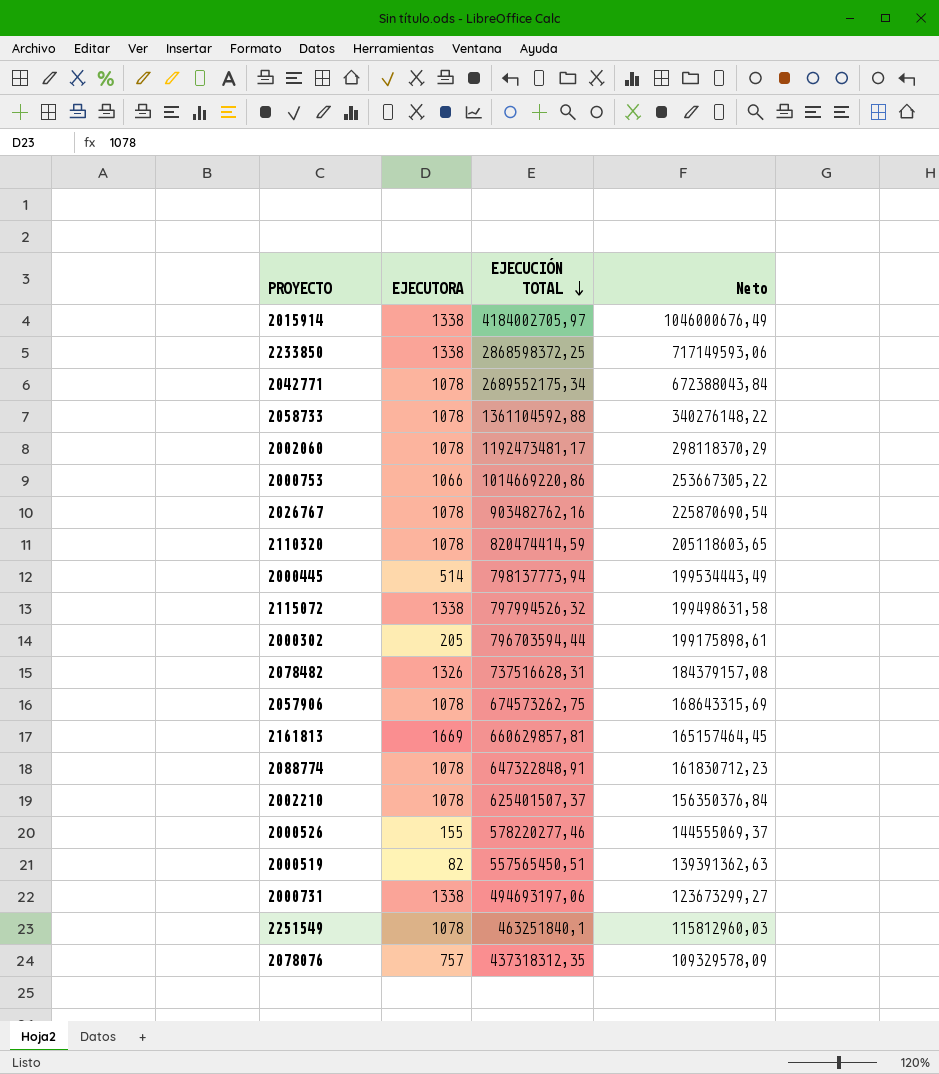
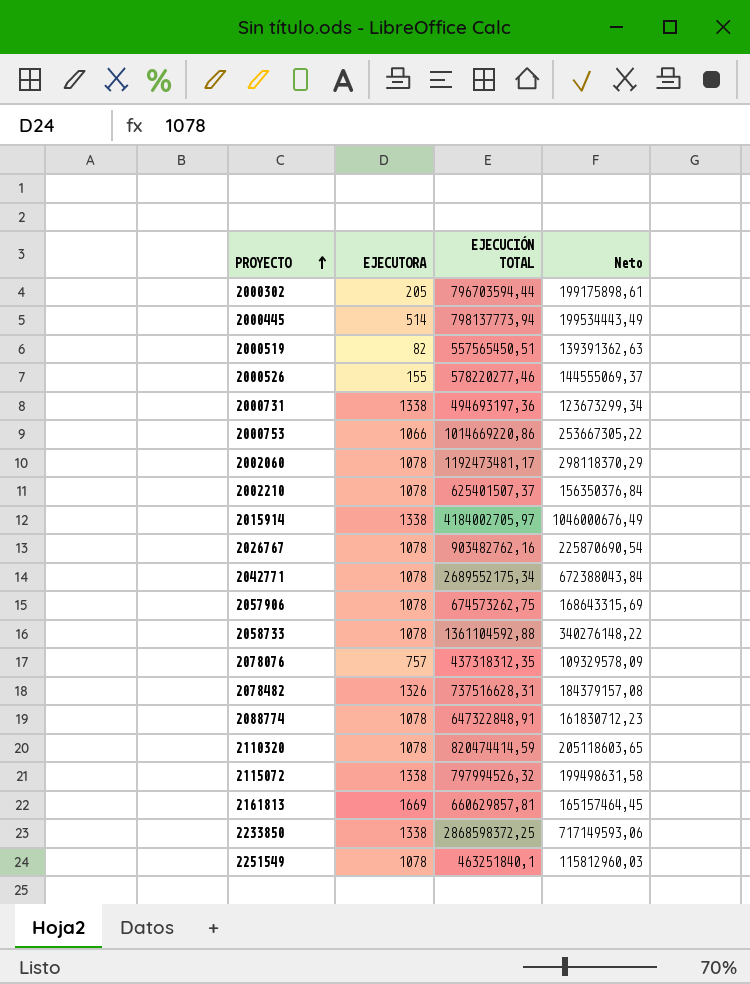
row order: EJECUCIÓN TOTAL descending -> PROYECTO ascending
2000731 | EJECUCIÓN TOTAL: 494693197,06 -> 494693197,36
2000731 | Neto: 123673299,27 -> 123673299,34

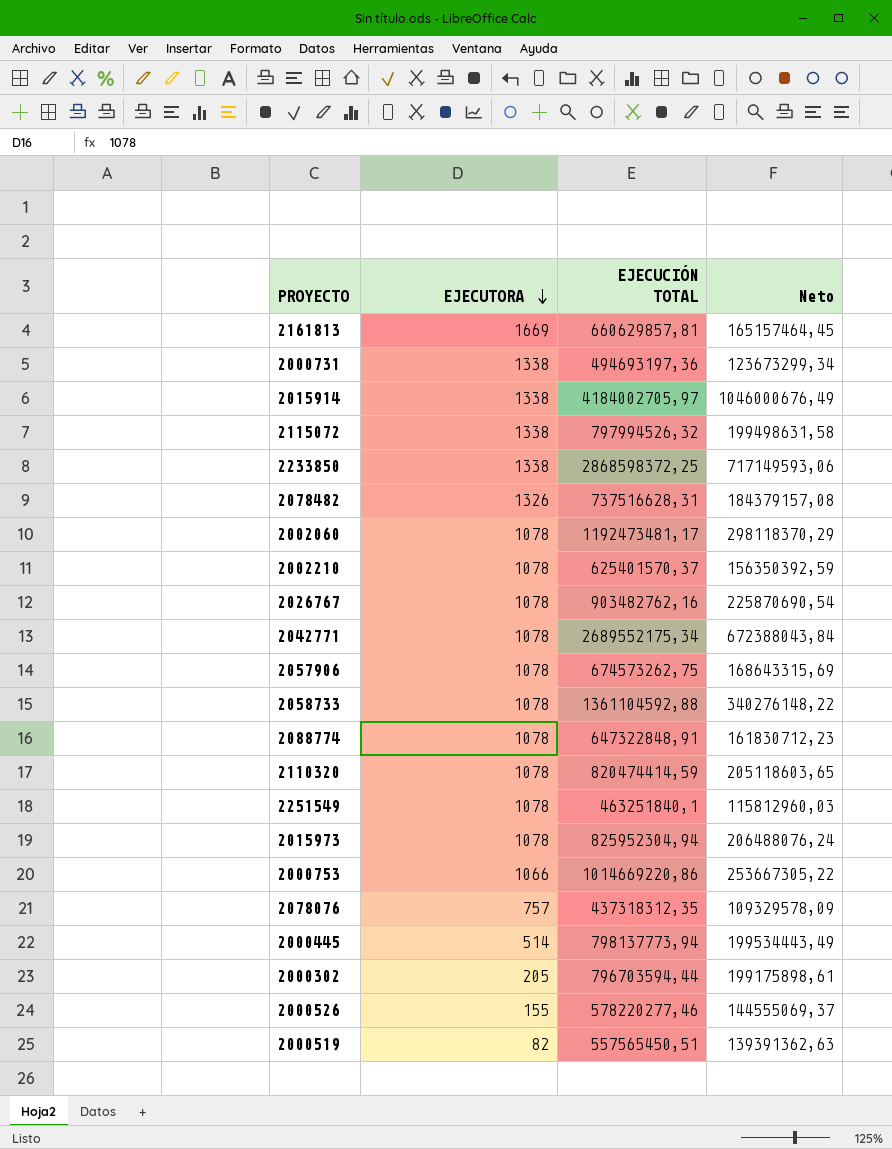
row order: PROYECTO ascending -> EJECUTORA descending
2002210 | EJECUCIÓN TOTAL: 625401507,37 -> 625401570,37
2002210 | Neto: 156350376,84 -> 156350392,59
row 2015973: none -> 1078 | 825952304,94 | 206488076,24

